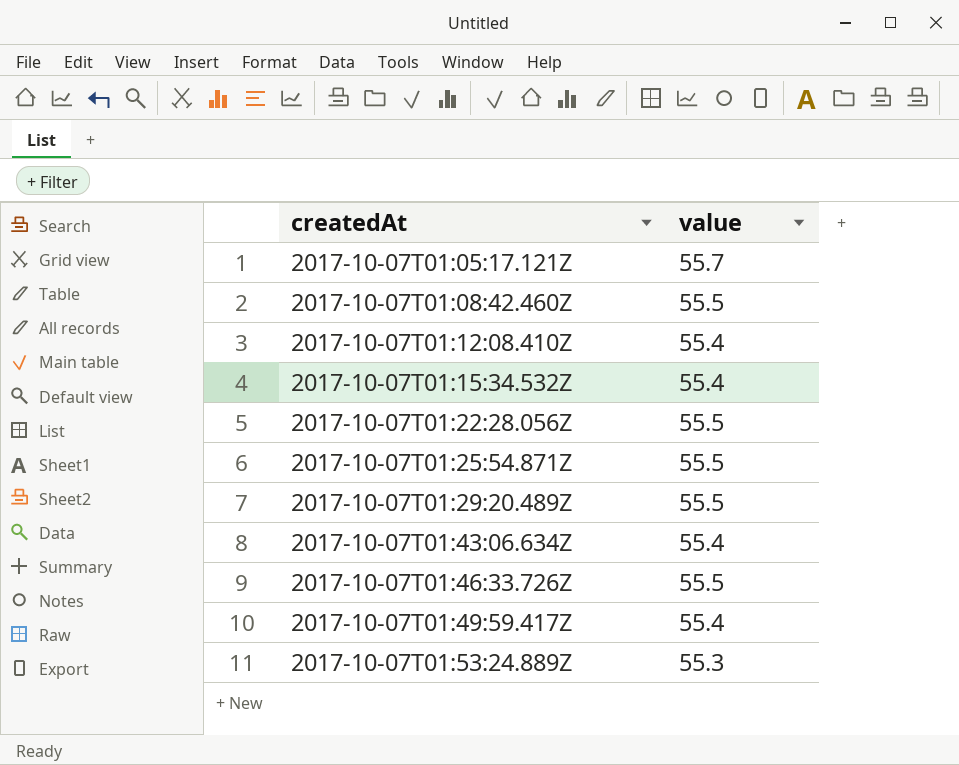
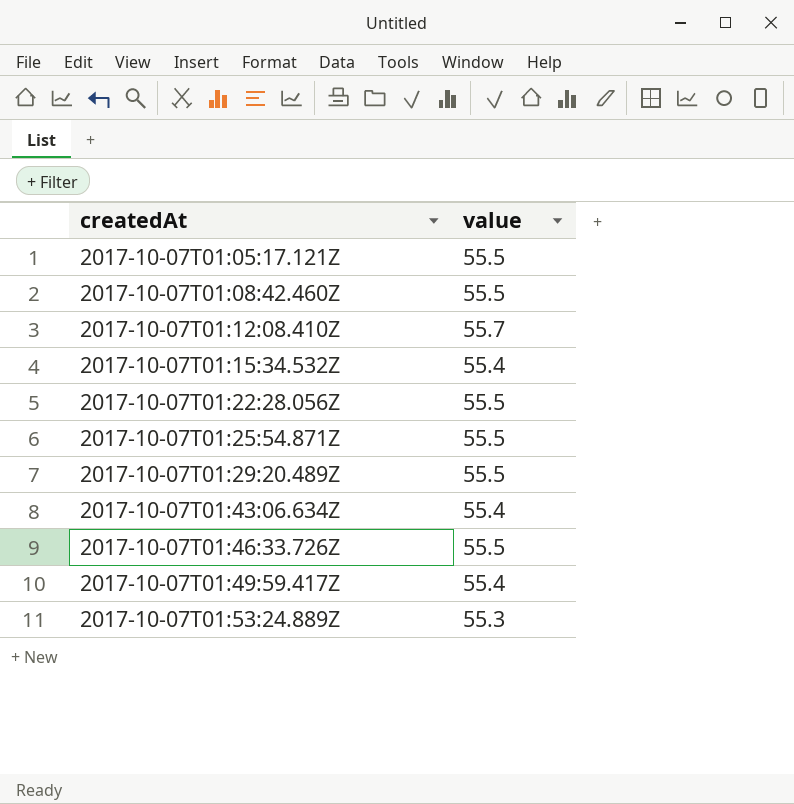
2017-10-07T01:05:17.121Z | value: 55.7 -> 55.5
2017-10-07T01:12:08.410Z | value: 55.4 -> 55.7

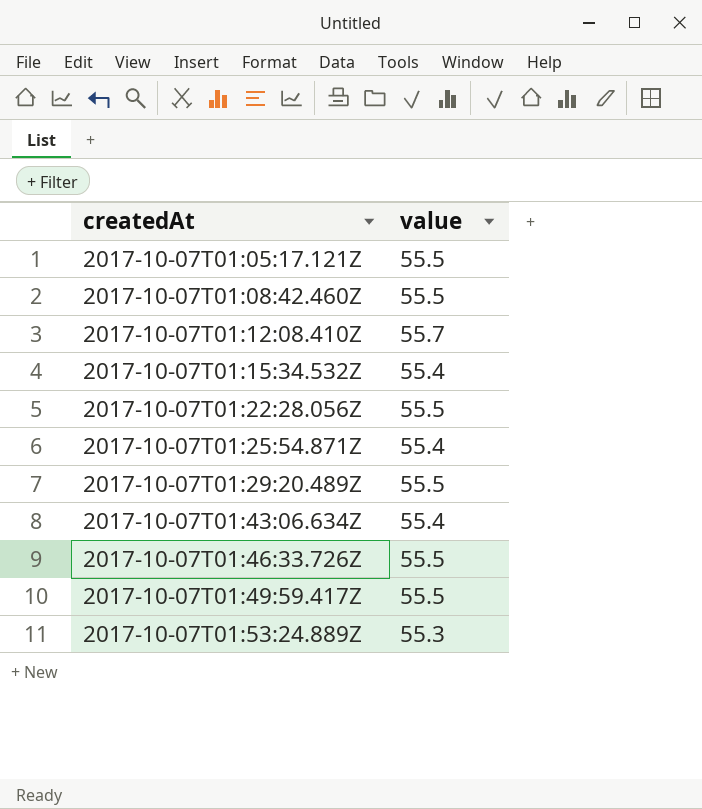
2017-10-07T01:25:54.871Z | value: 55.5 -> 55.4
2017-10-07T01:49:59.417Z | value: 55.4 -> 55.5

